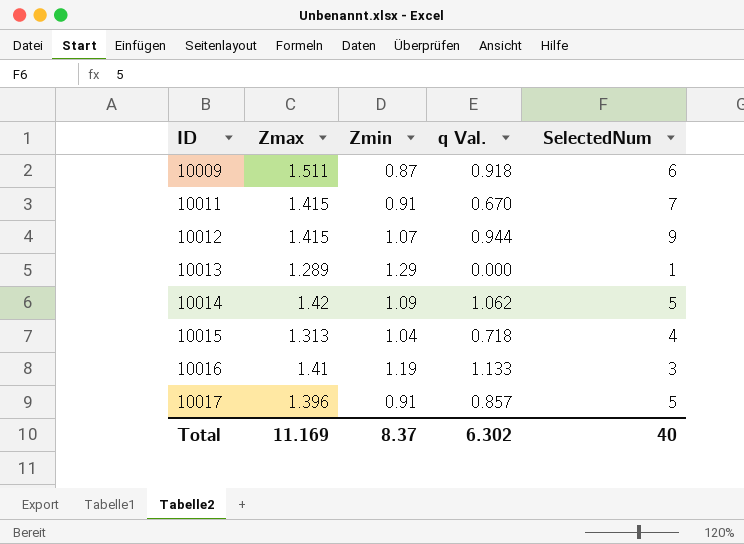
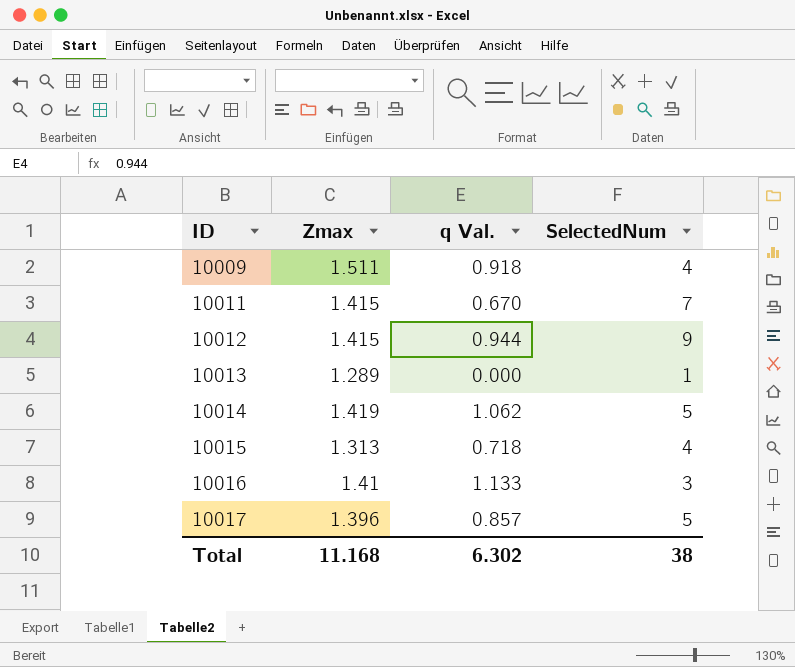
column Zmin | position: 3 -> none
10009 | SelectedNum: 6 -> 4
10014 | Zmax: 1.42 -> 1.419
Total | Zmax: 11.169 -> 11.168
Total | SelectedNum: 40 -> 38

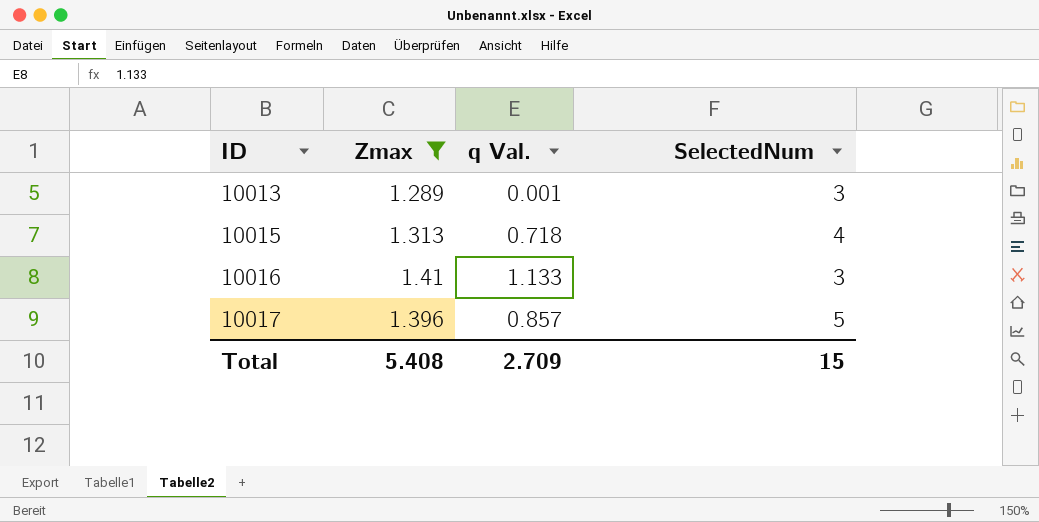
filter: none -> Zmax <= 1.41
10013 | q Val.: 0.000 -> 0.001
10013 | SelectedNum: 1 -> 3
Total | Zmax: 11.168 -> 5.408
Total | q Val.: 6.302 -> 2.709
Total | SelectedNum: 38 -> 15

